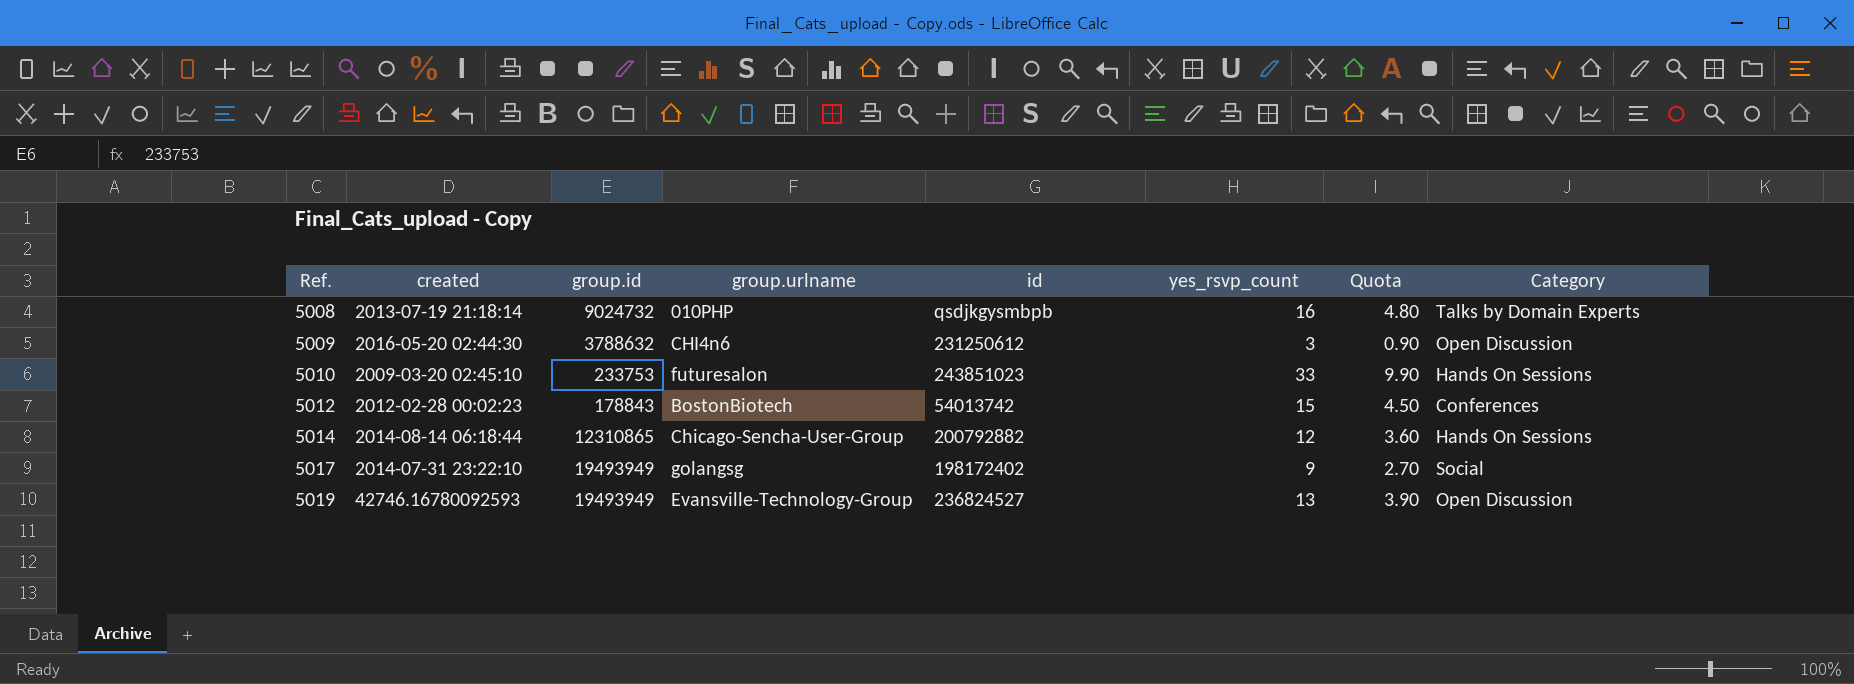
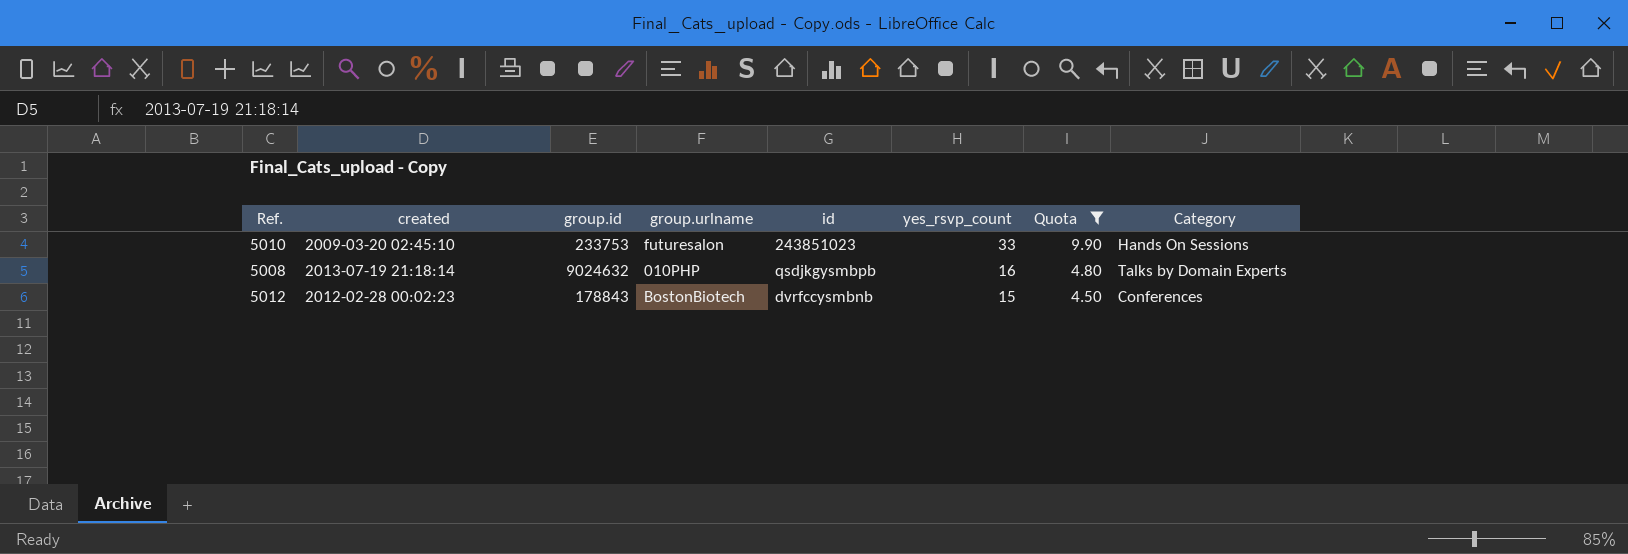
filter: none -> Quota >= 4.50
row order: Ref. ascending -> yes_rsvp_count descending
5008 | group.id: 9024732 -> 9024632
5012 | id: 54013742 -> dvrfccysmbnb

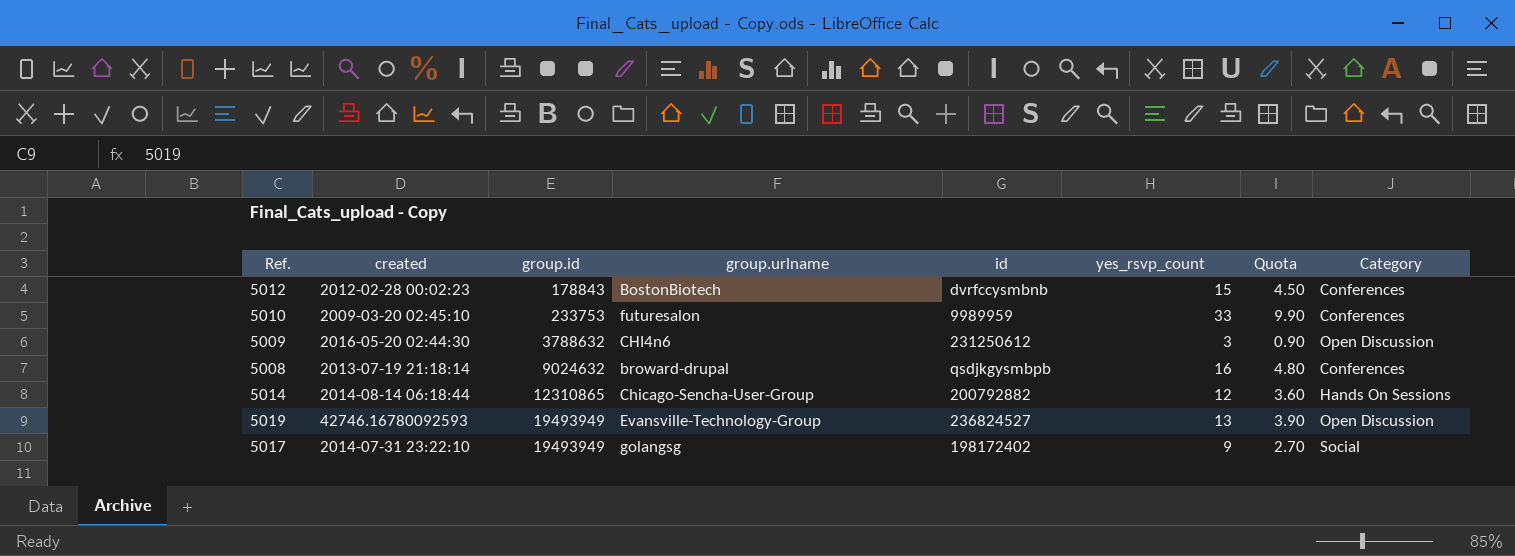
filter: Quota >= 4.50 -> none
row order: yes_rsvp_count descending -> group.id ascending
5010 | id: 243851023 -> 9989959
5010 | Category: Hands On Sessions -> Conferences
5008 | group.urlname: 010PHP -> broward-drupal
5008 | Category: Talks by Domain Experts -> Conferences

